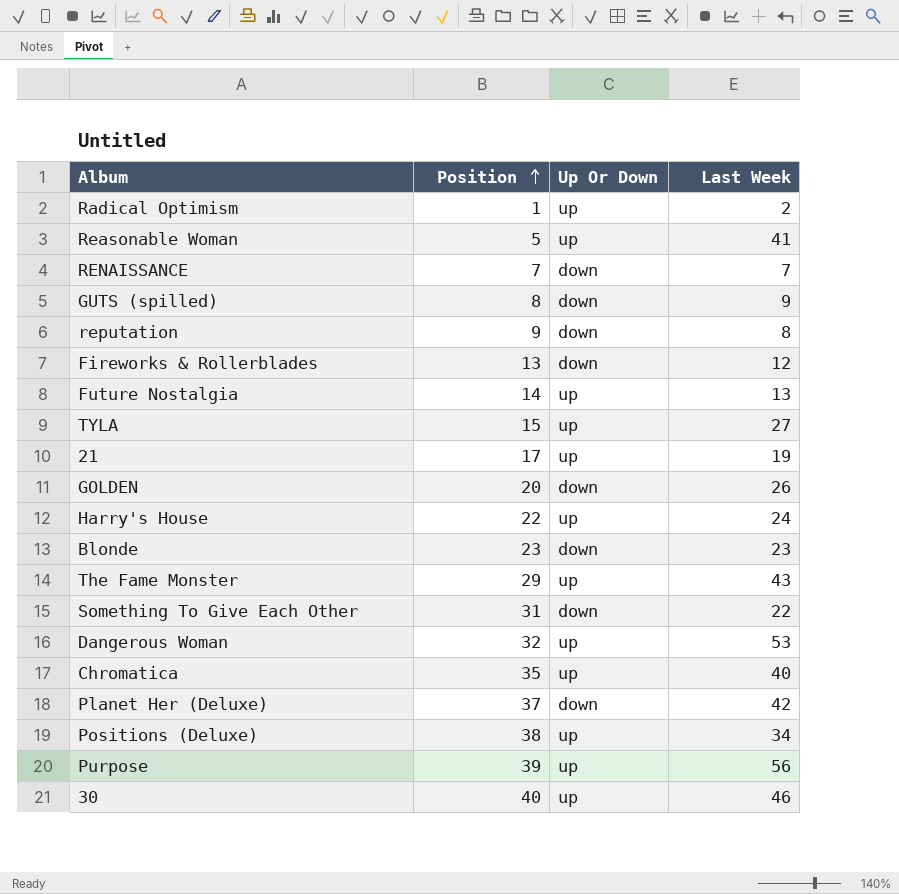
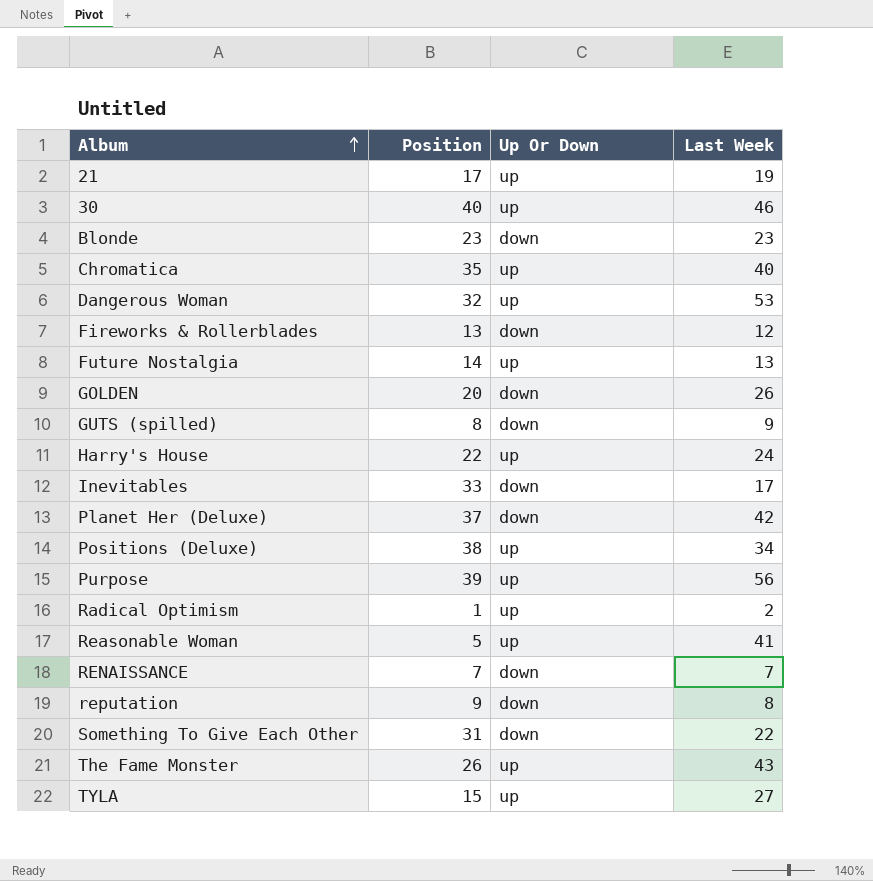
row order: Position ascending -> Album ascending
row Inevitables: none -> 33 | down | 17
The Fame Monster | Position: 29 -> 26

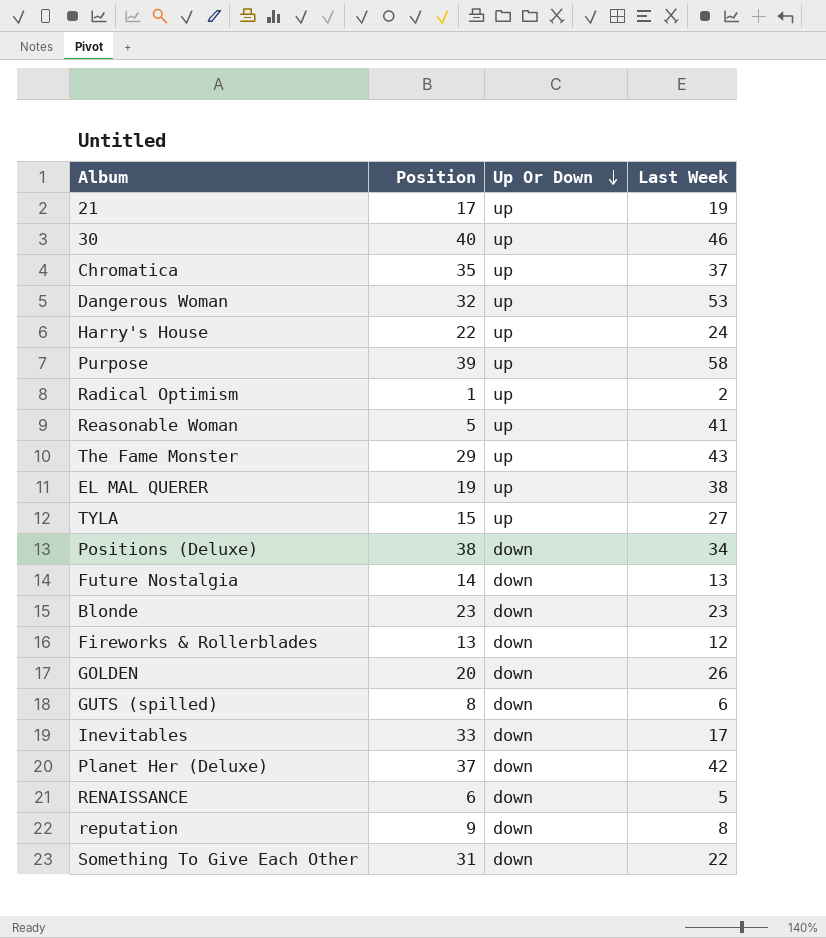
row order: Album ascending -> Up Or Down descending
Chromatica | Last Week: 40 -> 37
Purpose | Last Week: 56 -> 58
The Fame Monster | Position: 26 -> 29
row EL MAL QUERER: none -> 19 | up | 38
Positions (Deluxe) | Up Or Down: up -> down
Future Nostalgia | Up Or Down: up -> down
GUTS (spilled) | Last Week: 9 -> 6
RENAISSANCE | Position: 7 -> 6
RENAISSANCE | Last Week: 7 -> 5

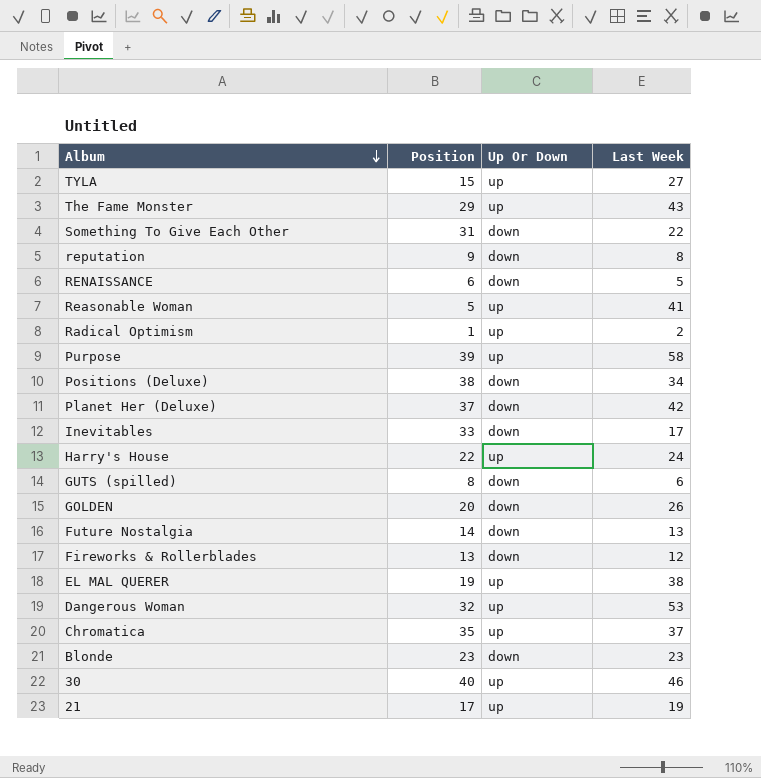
row order: Up Or Down descending -> Album descending

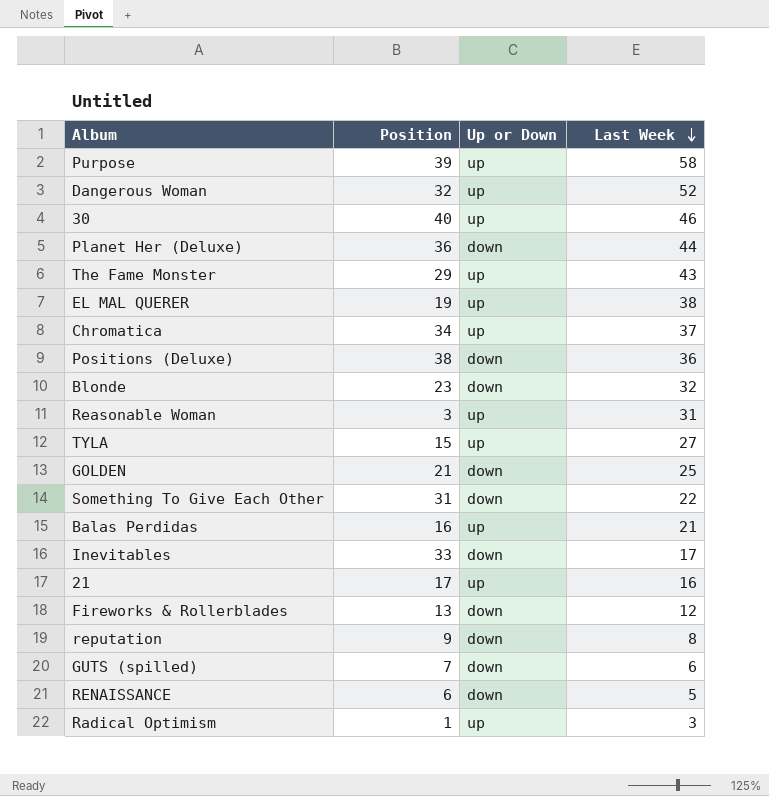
row order: Album descending -> Last Week descending
column name: Up Or Down -> Up or Down
row Harry's House: 22 | up | 24 -> none
row Future Nostalgia: 14 | down | 13 -> none
Dangerous Woman | Last Week: 53 -> 52
Planet Her (Deluxe) | Position: 37 -> 36
Planet Her (Deluxe) | Last Week: 42 -> 44
Chromatica | Position: 35 -> 34
Positions (Deluxe) | Last Week: 34 -> 36
Blonde | Last Week: 23 -> 32
Reasonable Woman | Position: 5 -> 3
Reasonable Woman | Last Week: 41 -> 31
GOLDEN | Position: 20 -> 21
GOLDEN | Last Week: 26 -> 25
row Balas Perdidas: none -> 16 | up | 21
21 | Last Week: 19 -> 16
GUTS (spilled) | Position: 8 -> 7
Radical Optimism | Last Week: 2 -> 3

